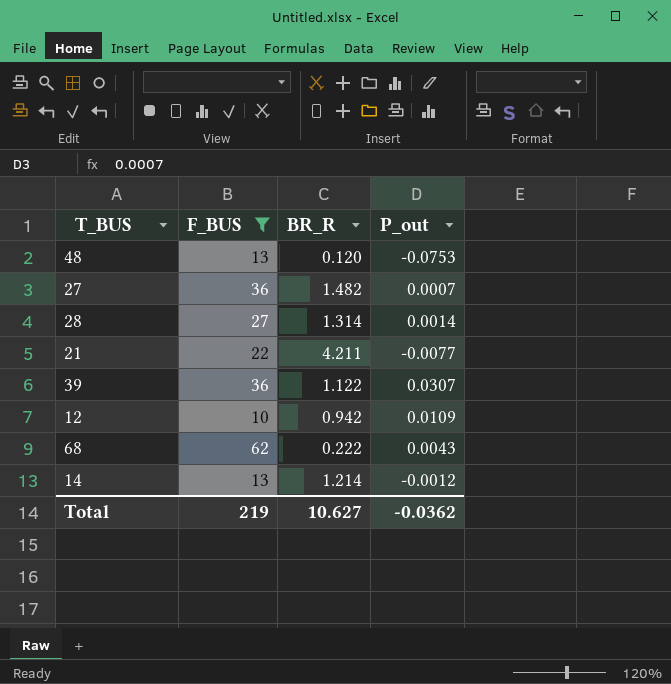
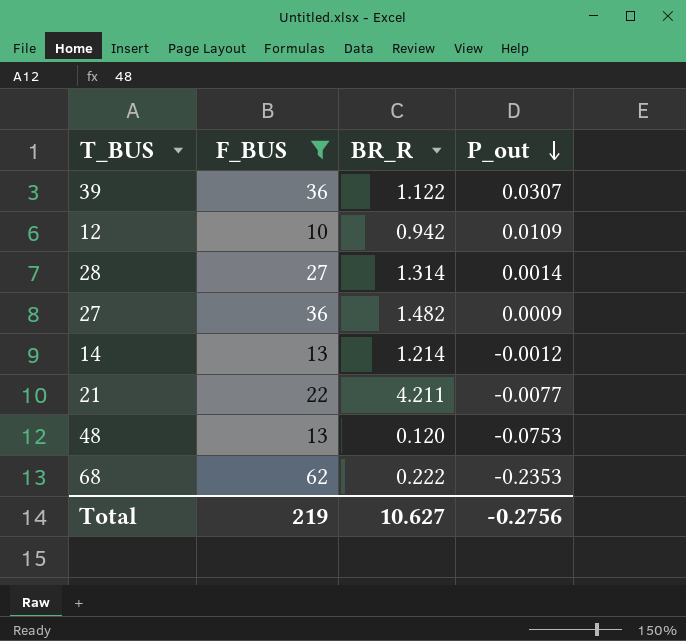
row order: none -> P_out descending
27 | P_out: 0.0007 -> 0.0009
68 | P_out: 0.0043 -> -0.2353
Total | P_out: -0.0362 -> -0.2756

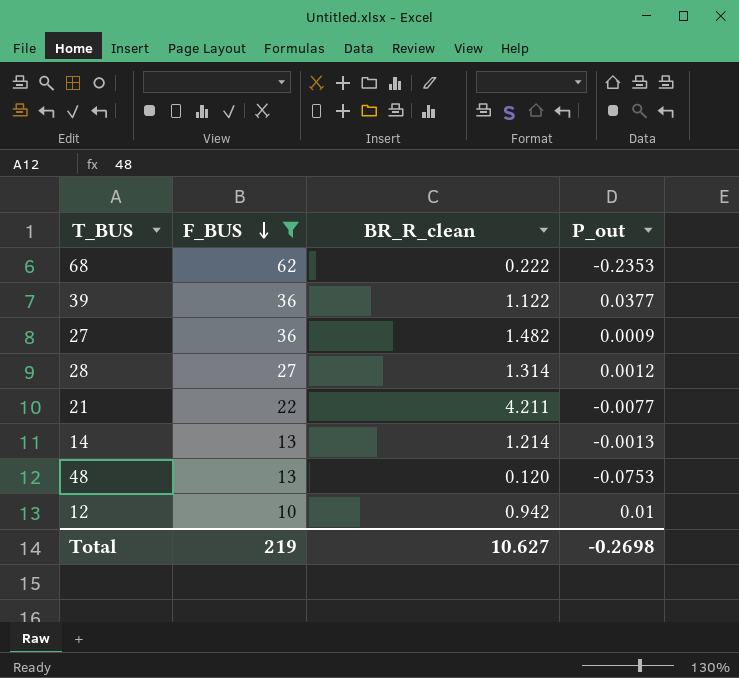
row order: P_out descending -> F_BUS descending
column name: BR_R -> BR_R_clean
39 | P_out: 0.0307 -> 0.0377
28 | P_out: 0.0014 -> 0.0012
14 | P_out: -0.0012 -> -0.0013
12 | P_out: 0.0109 -> 0.01
Total | P_out: -0.2756 -> -0.2698

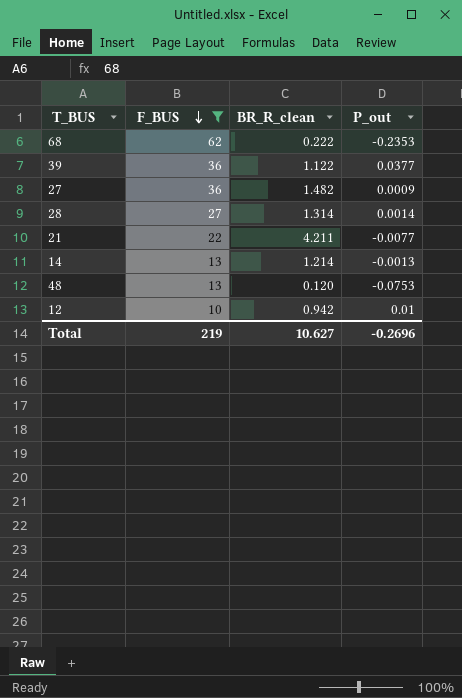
28 | P_out: 0.0012 -> 0.0014
Total | P_out: -0.2698 -> -0.2696

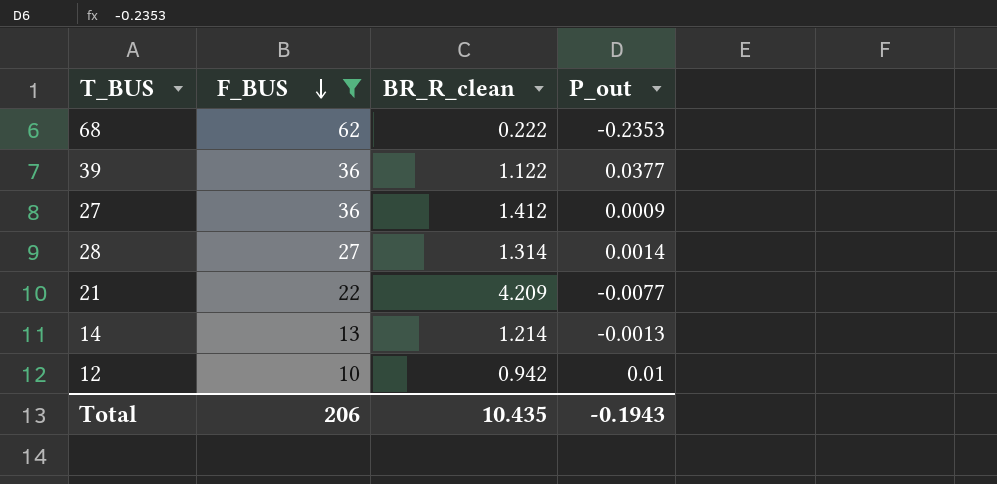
row 48: 13 | 0.120 | -0.0753 -> none
27 | BR_R_clean: 1.482 -> 1.412
21 | BR_R_clean: 4.211 -> 4.209
Total | F_BUS: 219 -> 206
Total | BR_R_clean: 10.627 -> 10.435
Total | P_out: -0.2696 -> -0.1943

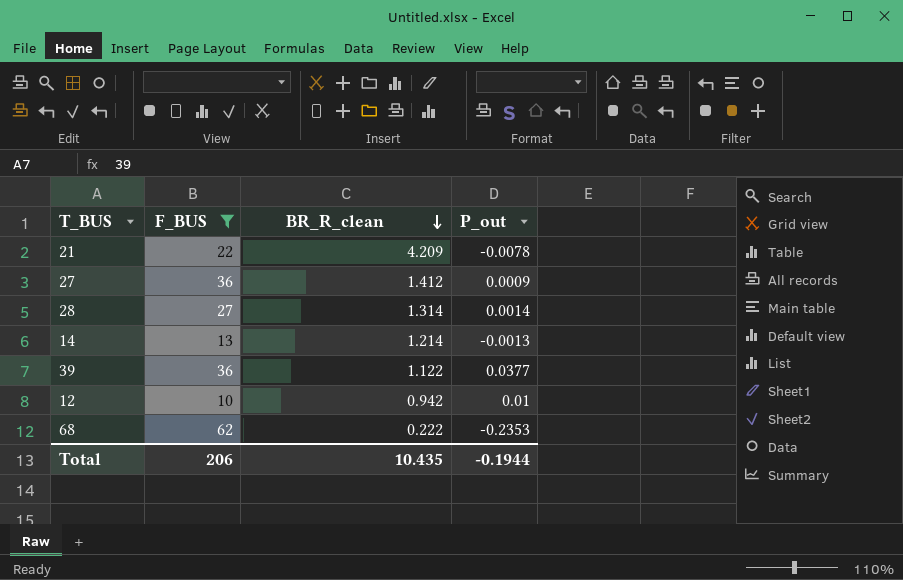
row order: F_BUS descending -> BR_R_clean descending
21 | P_out: -0.0077 -> -0.0078
Total | P_out: -0.1943 -> -0.1944

